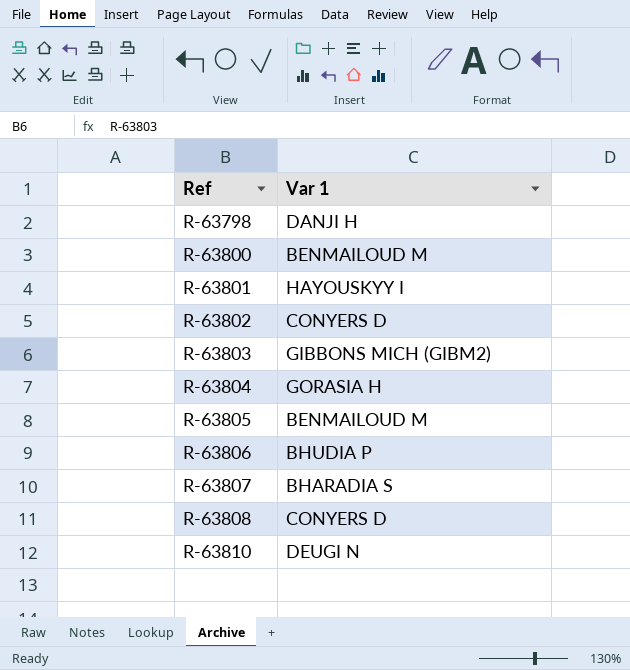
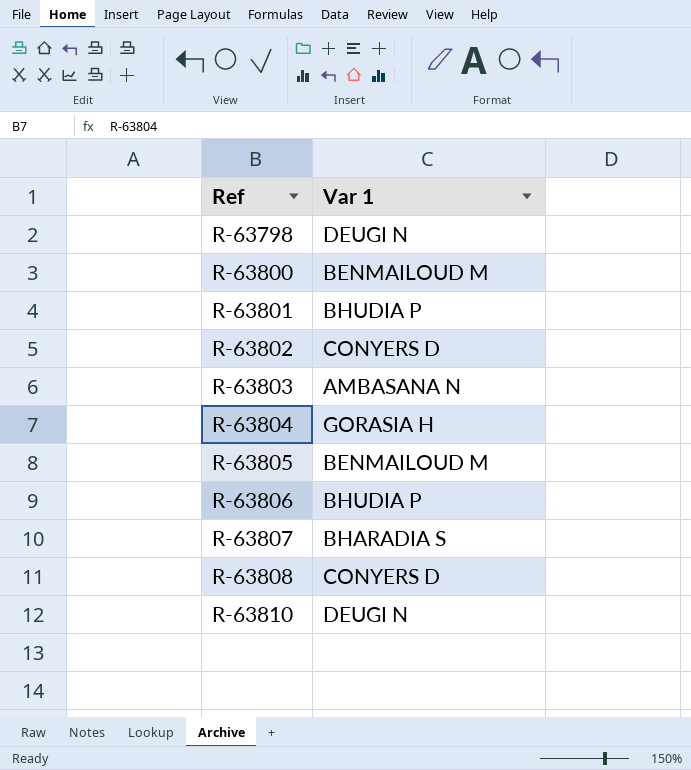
R-63798 | Var 1: DANJI H -> DEUGI N
R-63801 | Var 1: HAYOUSKYY I -> BHUDIA P
R-63803 | Var 1: GIBBONS MICH (GIBM2) -> AMBASANA N

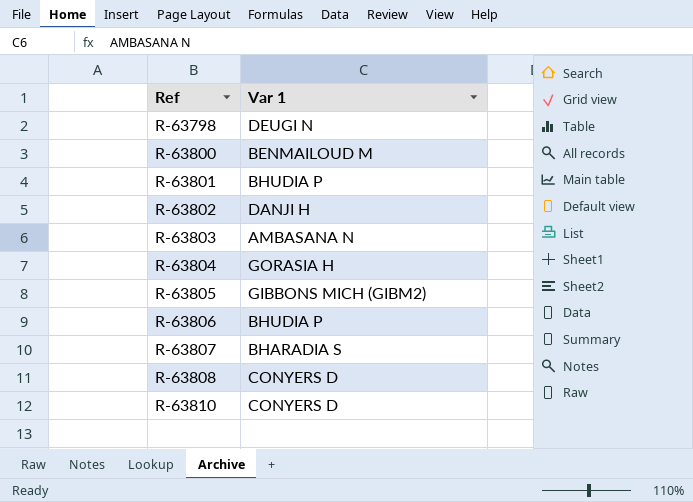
R-63802 | Var 1: CONYERS D -> DANJI H
R-63805 | Var 1: BENMAILOUD M -> GIBBONS MICH (GIBM2)
R-63810 | Var 1: DEUGI N -> CONYERS D

